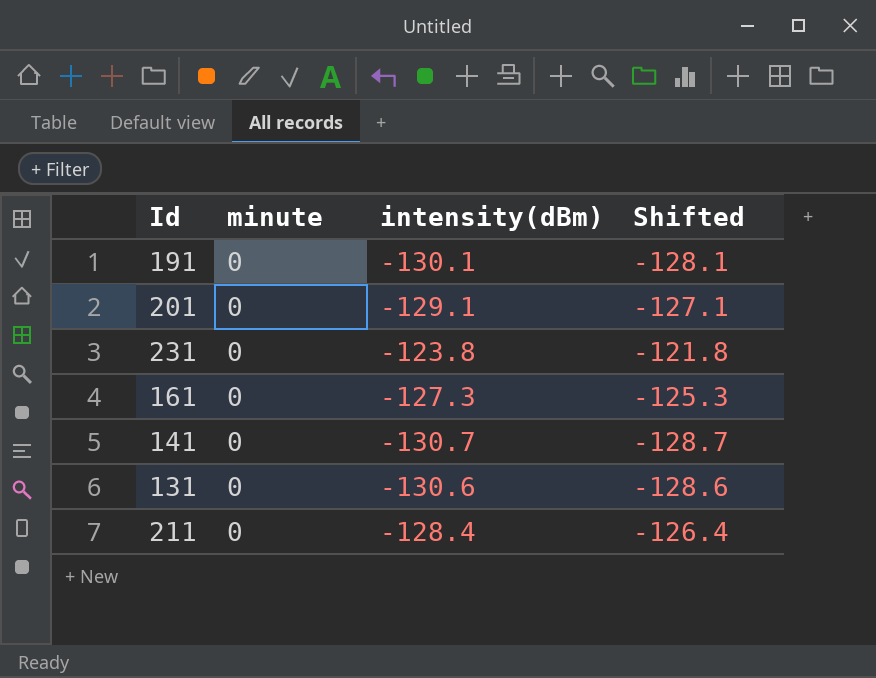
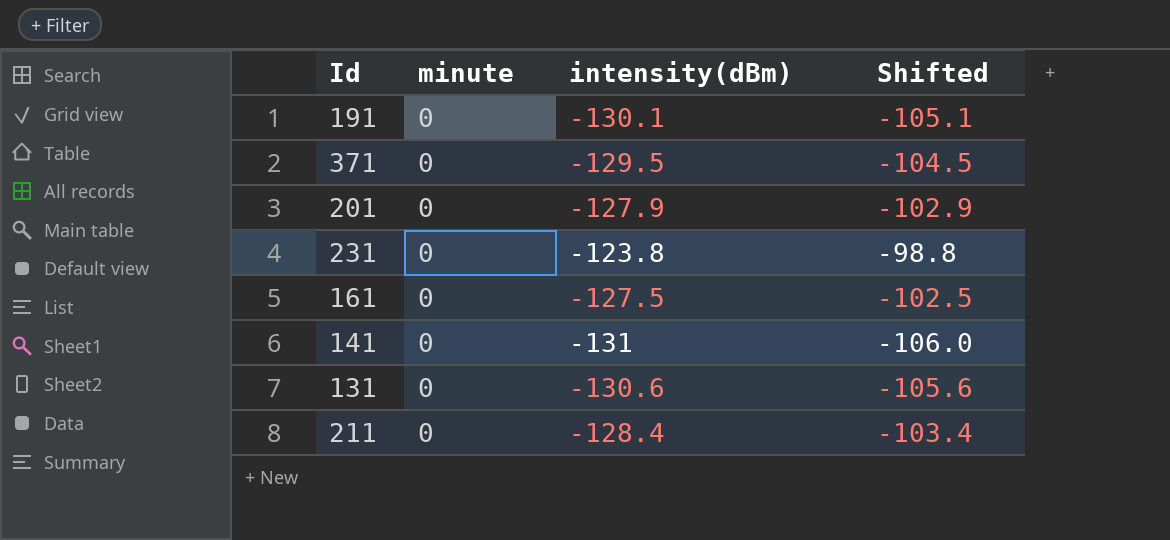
column Shifted | formula: [intensity(dBm)] + 2 -> [intensity(dBm)] + 25
row 371: none -> 0 | -129.5 | -104.5
201 | intensity(dBm): -129.1 -> -127.9
161 | intensity(dBm): -127.3 -> -127.5
141 | intensity(dBm): -130.7 -> -131

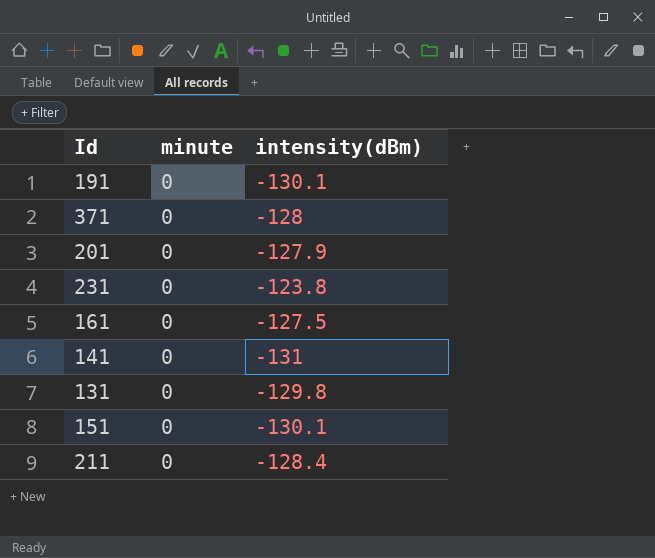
column Shifted | formula: [intensity(dBm)] + 25 -> none
371 | intensity(dBm): -129.5 -> -128
131 | intensity(dBm): -130.6 -> -129.8
row 151: none -> 0 | -130.1

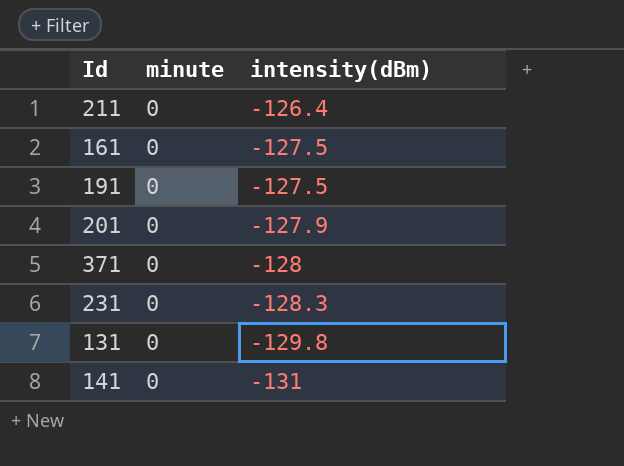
row order: none -> intensity(dBm) descending
row 151: 0 | -130.1 -> none
211 | intensity(dBm): -128.4 -> -126.4
191 | intensity(dBm): -130.1 -> -127.5
231 | intensity(dBm): -123.8 -> -128.3

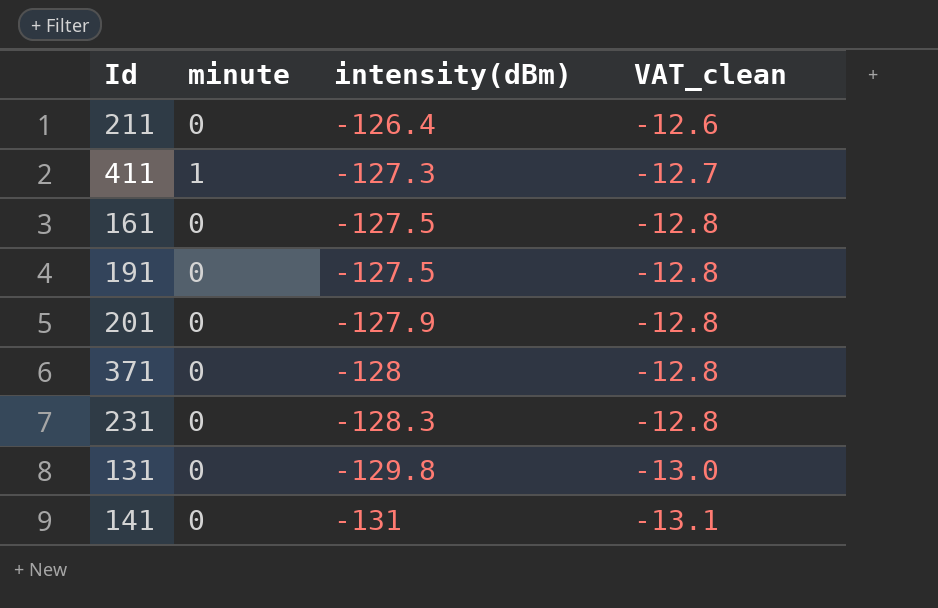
column VAT_clean | formula: none -> [intensity(dBm)] * 0.1
row 411: none -> 1 | -127.3 | -12.7

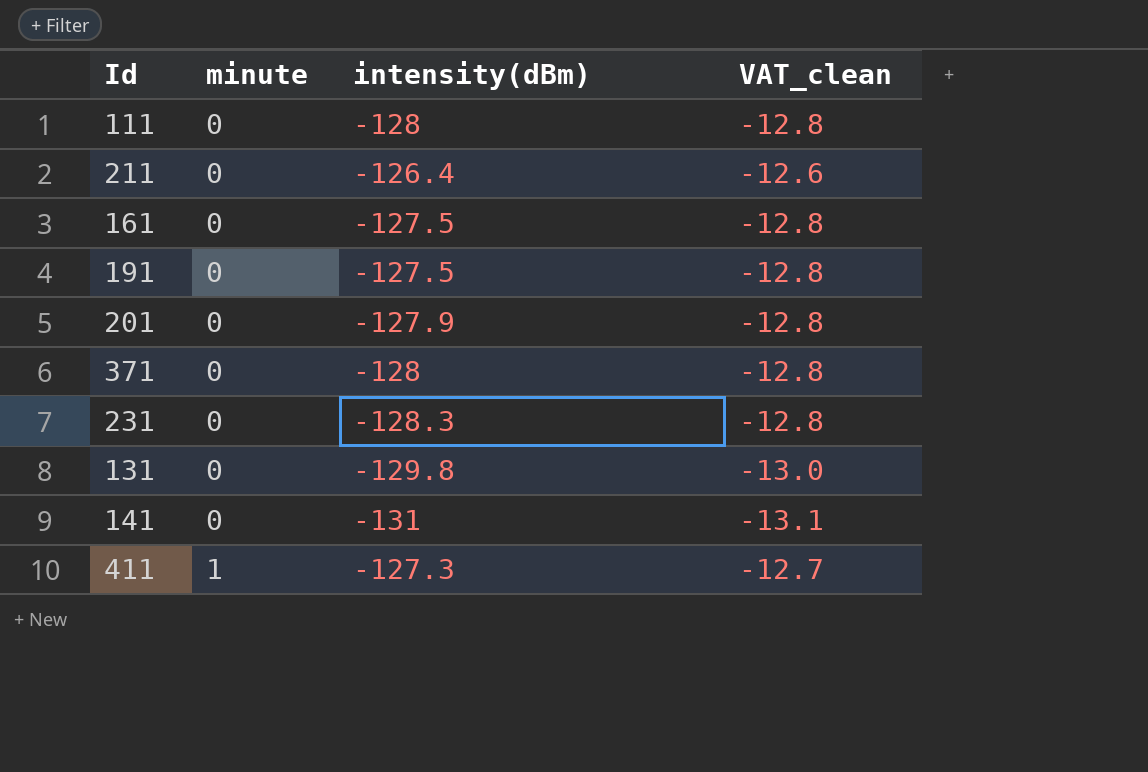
row order: intensity(dBm) descending -> minute ascending
row 111: none -> 0 | -128 | -12.8

